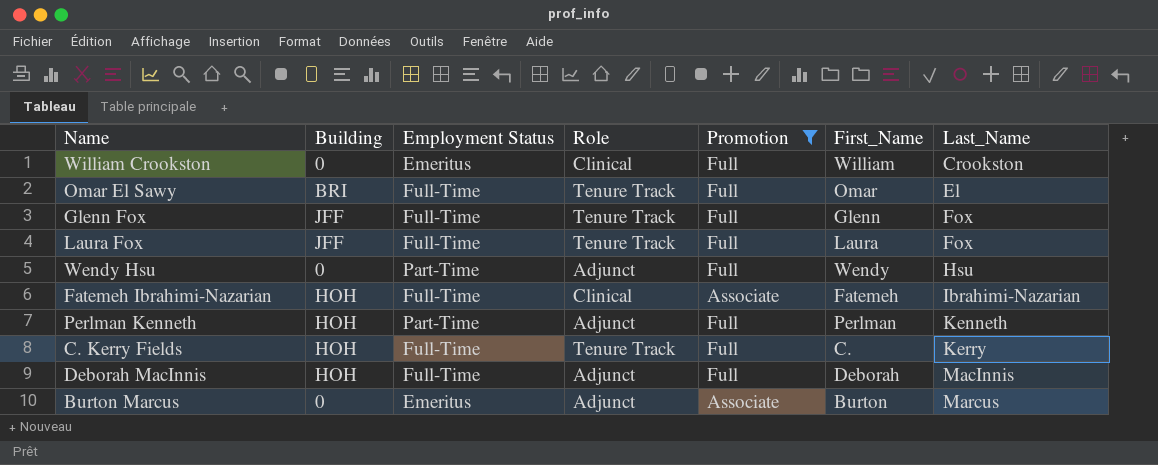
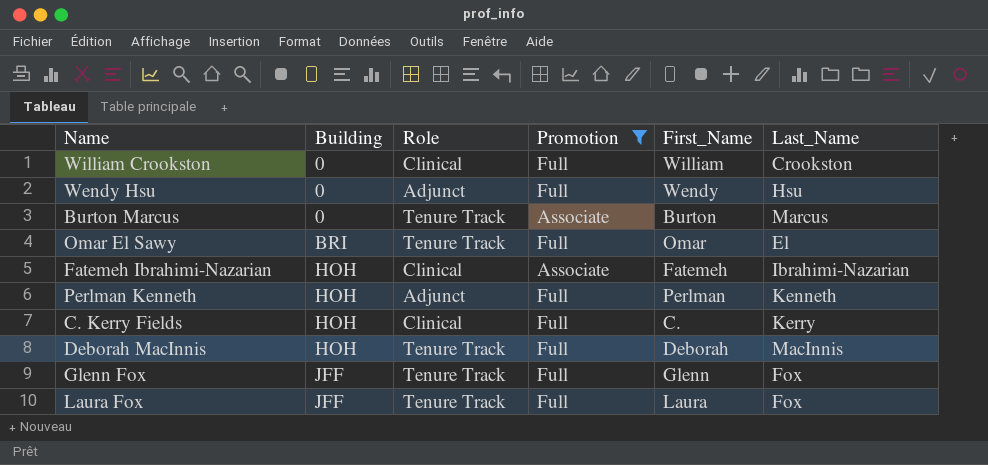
row order: Last_Name ascending -> Building ascending
column Employment Status | position: 3 -> none
Burton Marcus | Role: Adjunct -> Tenure Track
C. Kerry Fields | Role: Tenure Track -> Clinical
Deborah MacInnis | Role: Adjunct -> Tenure Track

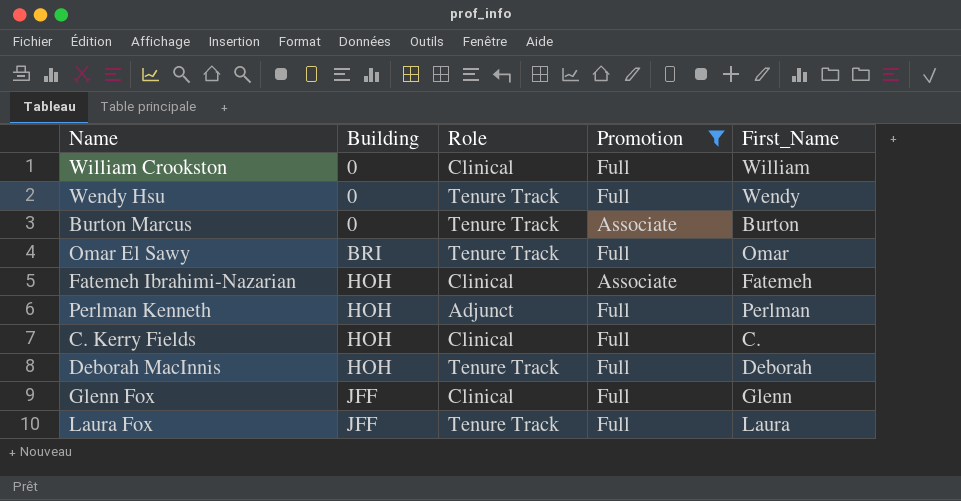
column Last_Name | position: 6 -> none
Wendy Hsu | Role: Adjunct -> Tenure Track
Glenn Fox | Role: Tenure Track -> Clinical

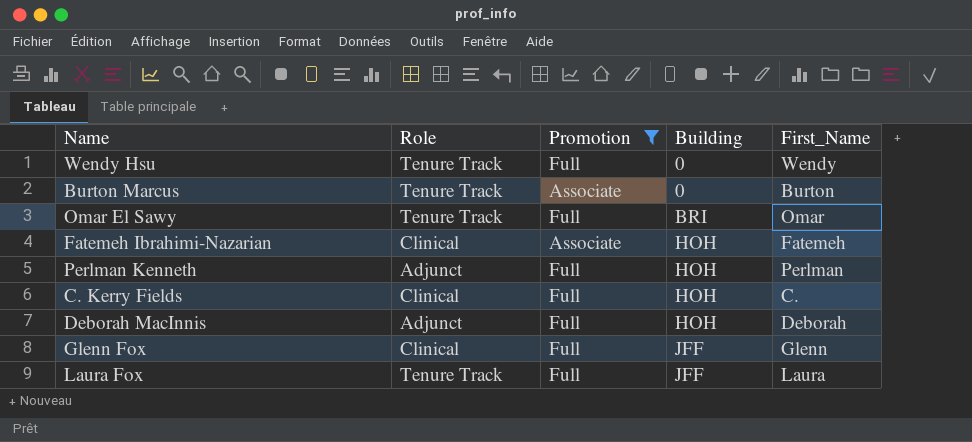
column Building | position: 2 -> 4
row William Crookston: 0 | Clinical | Full | William -> none
Deborah MacInnis | Role: Tenure Track -> Adjunct

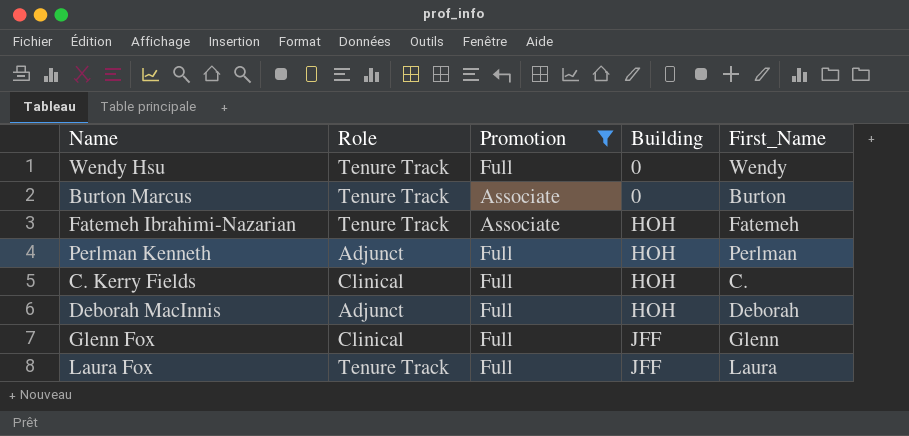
row Omar El Sawy: Tenure Track | Full | BRI | Omar -> none
Fatemeh Ibrahimi-Nazarian | Role: Clinical -> Tenure Track

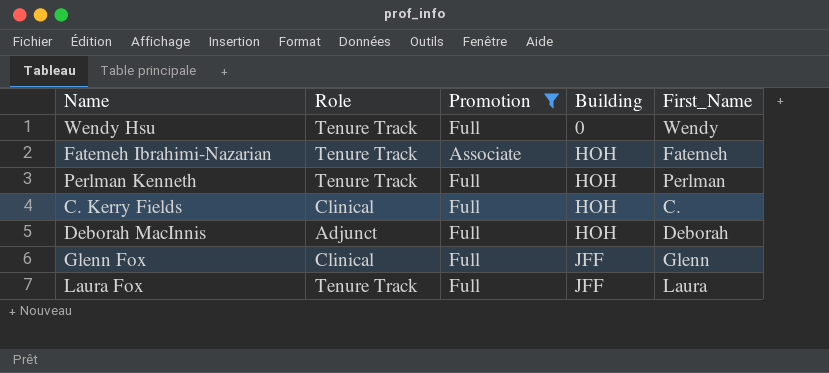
row Burton Marcus: Tenure Track | Associate | 0 | Burton -> none
Perlman Kenneth | Role: Adjunct -> Tenure Track

